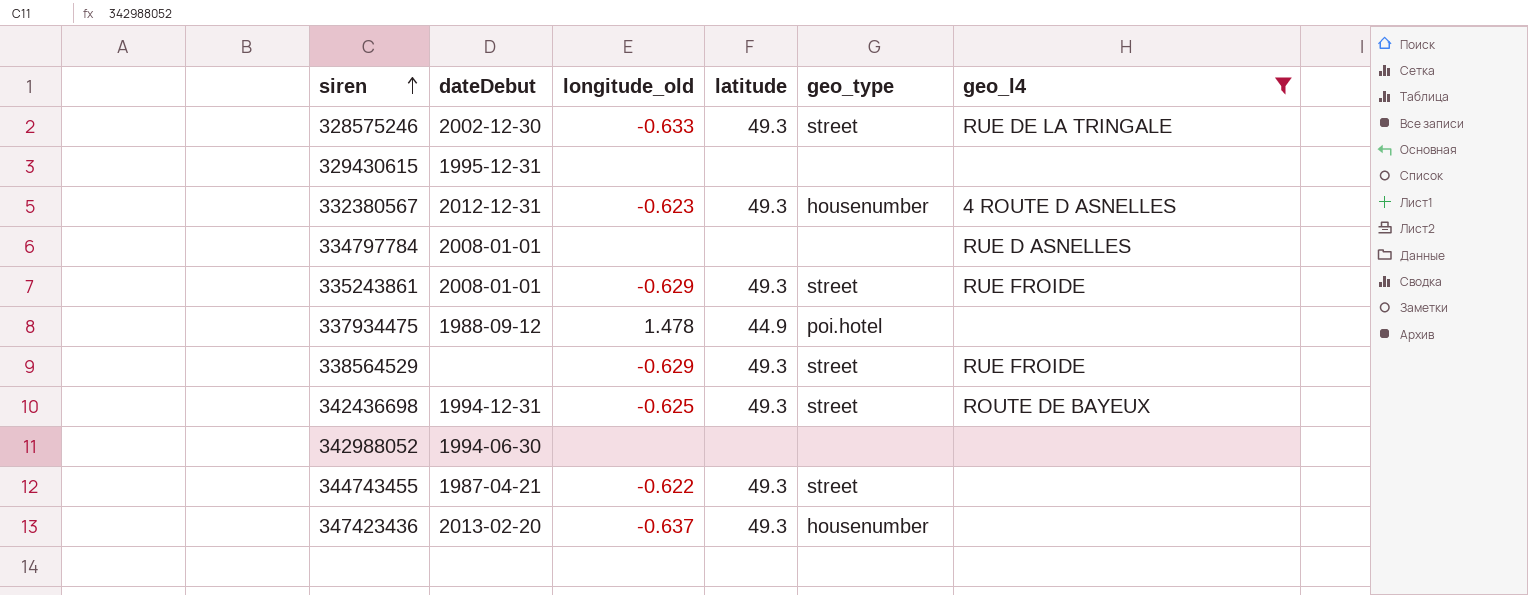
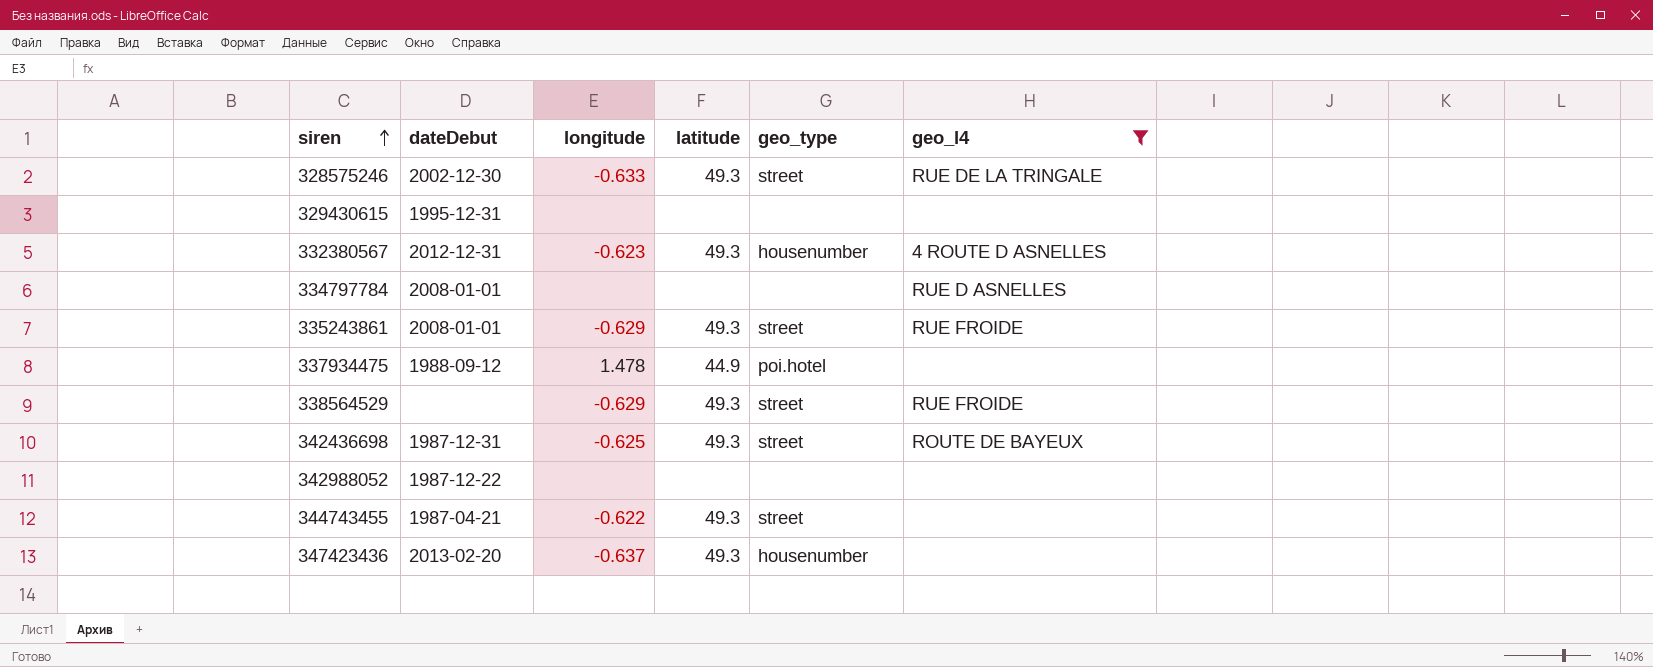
column name: longitude_old -> longitude
342436698 | dateDebut: 1994-12-31 -> 1987-12-31
342988052 | dateDebut: 1994-06-30 -> 1987-12-22

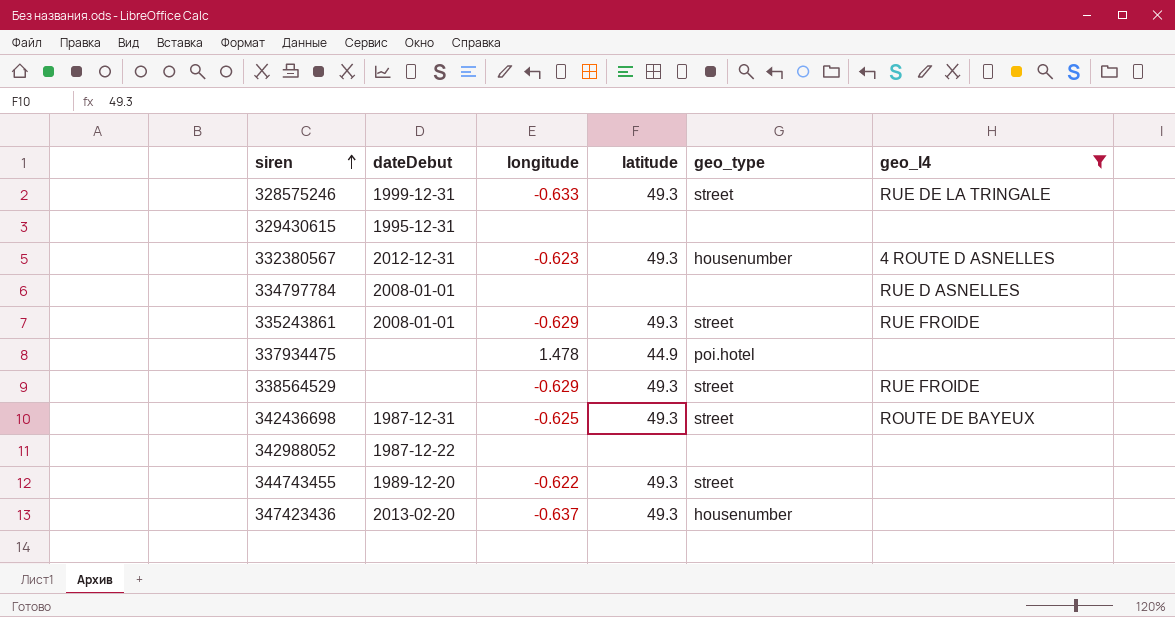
328575246 | dateDebut: 2002-12-30 -> 1999-12-31
337934475 | dateDebut: 1988-09-12 -> none
344743455 | dateDebut: 1987-04-21 -> 1989-12-20

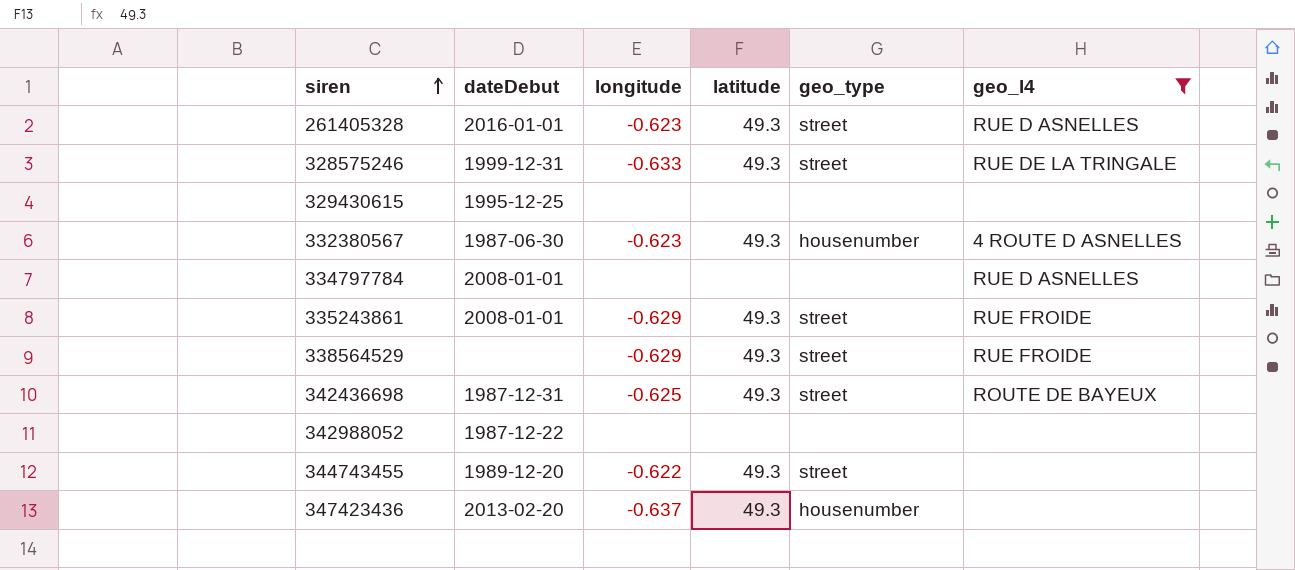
row 337934475: none | 1.478 | 44.9 | poi.hotel | none -> none
row 261405328: none -> 2016-01-01 | -0.623 | 49.3 | street | RUE D ASNELLES
329430615 | dateDebut: 1995-12-31 -> 1995-12-25
332380567 | dateDebut: 2012-12-31 -> 1987-06-30

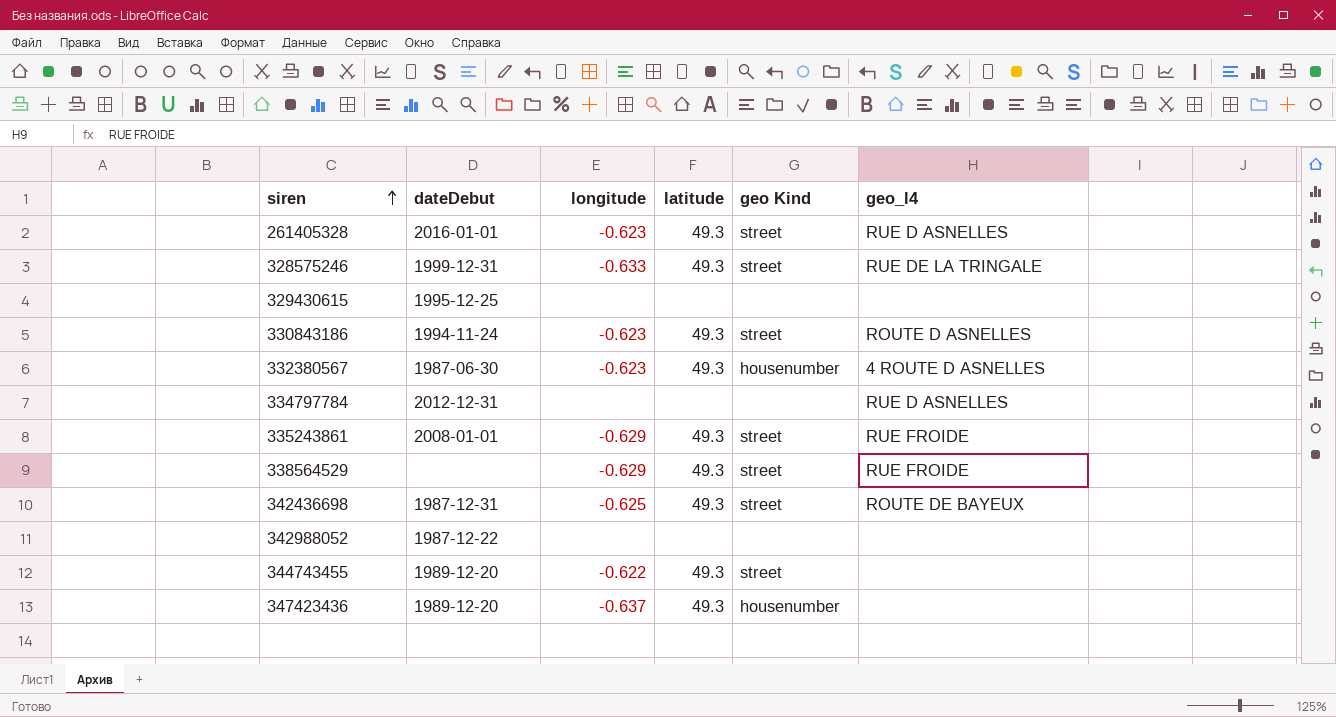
filter: geo_l4 != ROUTE D ASNELLES -> none
column name: geo_type -> geo Kind
334797784 | dateDebut: 2008-01-01 -> 2012-12-31
347423436 | dateDebut: 2013-02-20 -> 1989-12-20

